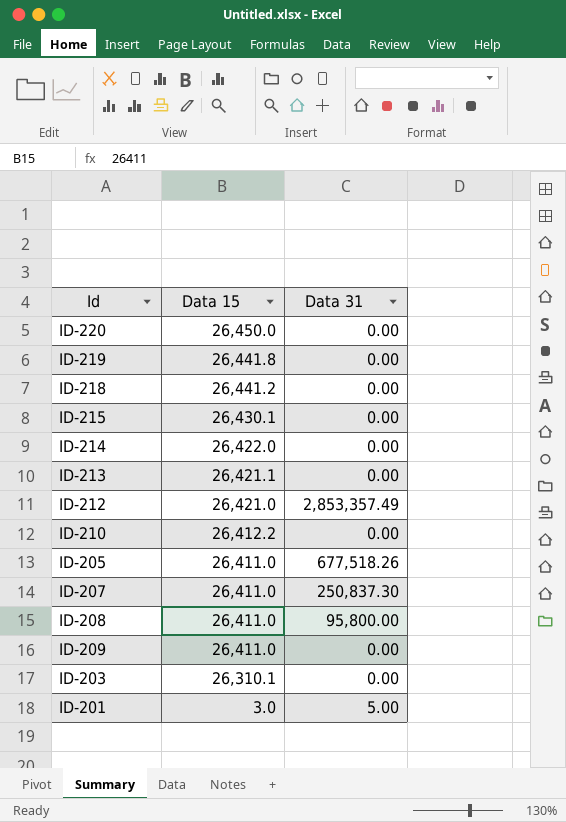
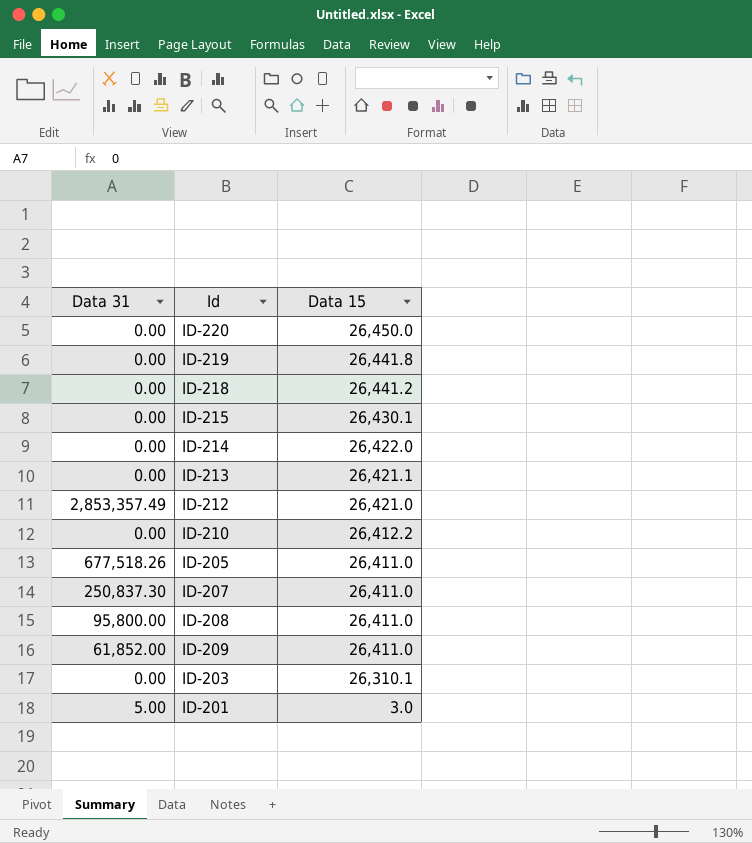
column Data 31 | position: 3 -> 1
ID-209 | Data 31: 0.00 -> 61,852.00

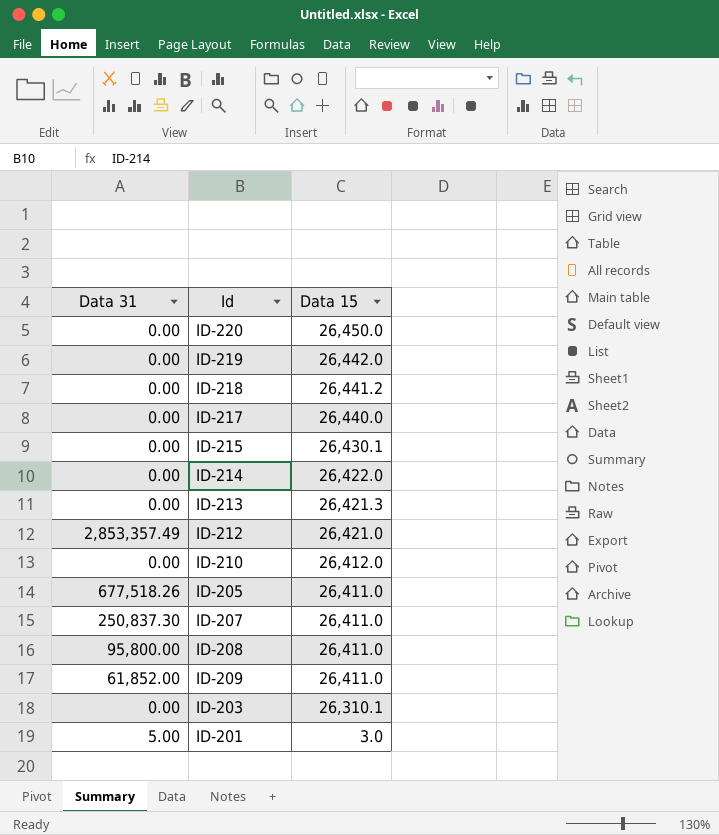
ID-219 | Data 15: 26,441.8 -> 26,442.0
row ID-217: none -> 0.00 | 26,440.0
ID-213 | Data 15: 26,421.1 -> 26,421.3
ID-210 | Data 15: 26,412.2 -> 26,412.0

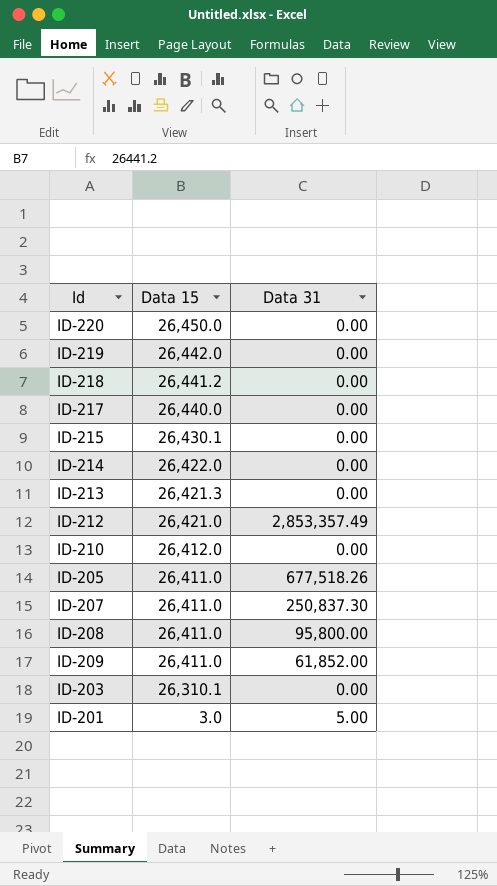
column Data 31 | position: 1 -> 3

